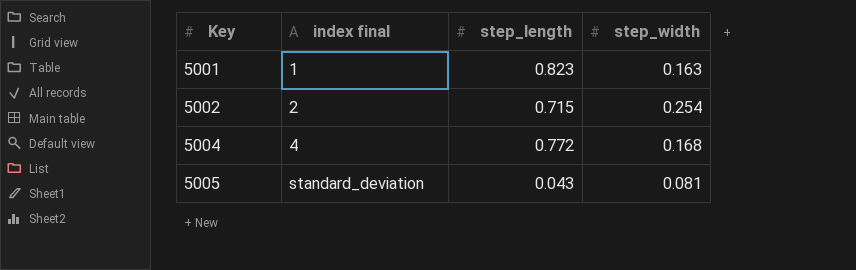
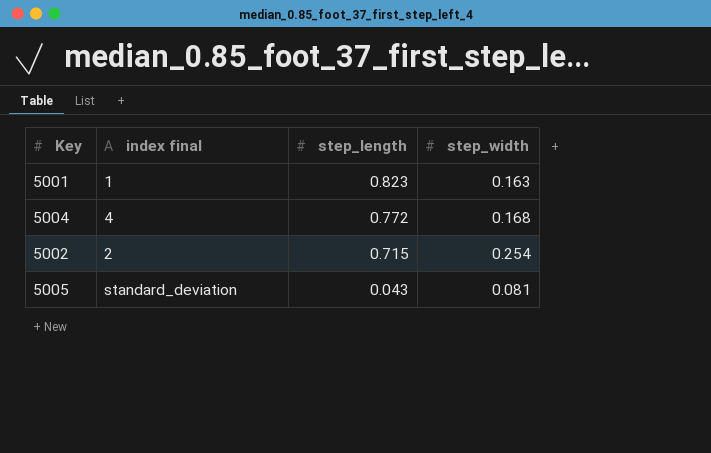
row order: Key ascending -> step_length descending

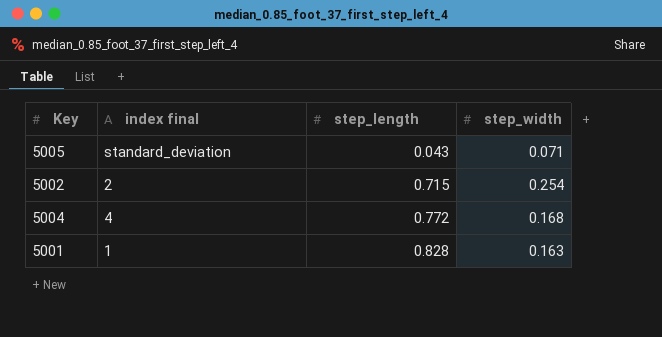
row order: step_length descending -> step_length ascending
5005 | step_width: 0.081 -> 0.071
5001 | step_length: 0.823 -> 0.828

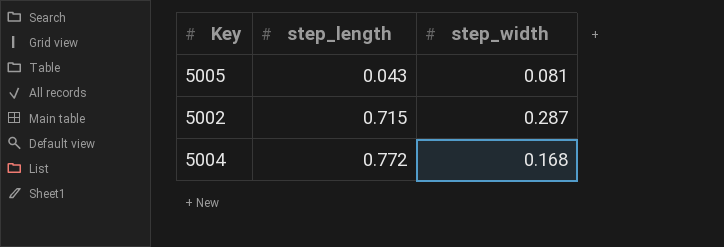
column index final | position: 2 -> none
row 5001: 1 | 0.828 | 0.163 -> none
5005 | step_width: 0.071 -> 0.081
5002 | step_width: 0.254 -> 0.287

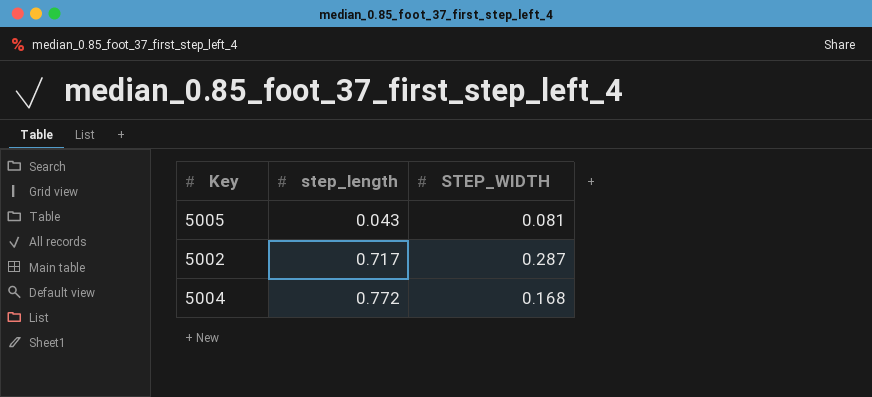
column name: step_width -> STEP_WIDTH
5002 | step_length: 0.715 -> 0.717

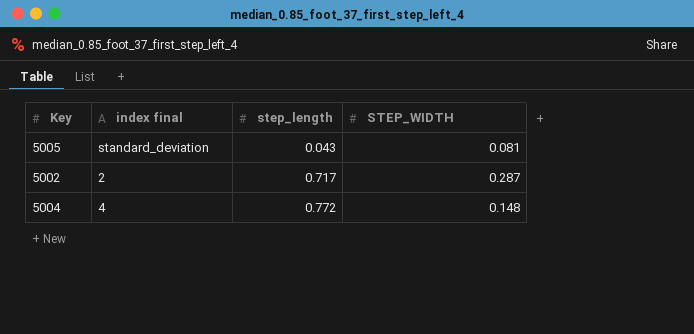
column index final | position: none -> 2
5004 | STEP_WIDTH: 0.168 -> 0.148

